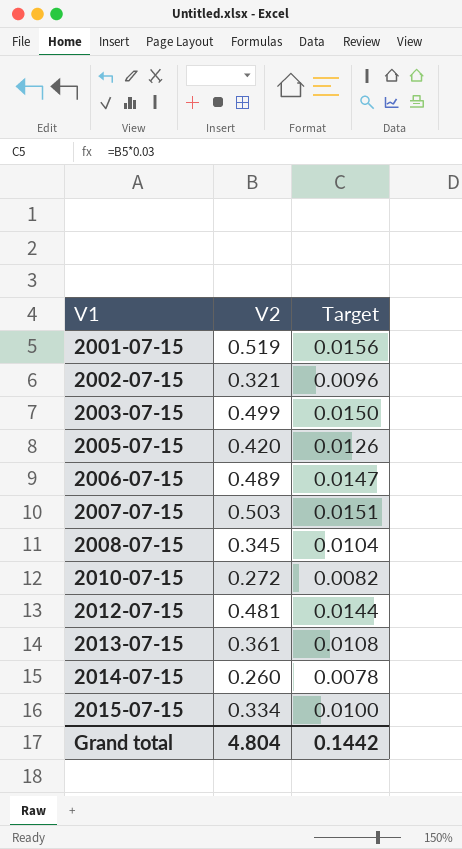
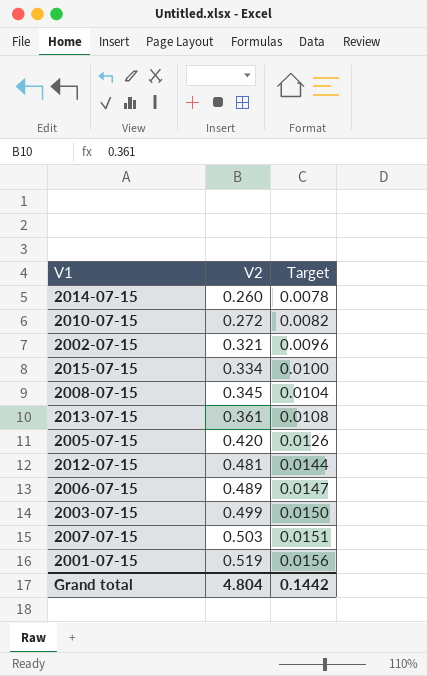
row order: V1 ascending -> V2 ascending

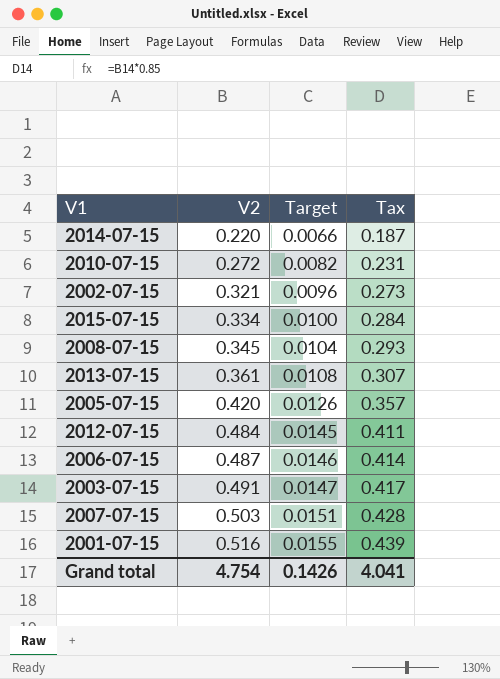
column Tax | formula: none -> [V2] * 0.85
2014-07-15 | V2: 0.260 -> 0.220
2014-07-15 | Target: 0.0078 -> 0.0066
2012-07-15 | V2: 0.481 -> 0.484
2012-07-15 | Target: 0.0144 -> 0.0145
2006-07-15 | V2: 0.489 -> 0.487
2006-07-15 | Target: 0.0147 -> 0.0146
2003-07-15 | V2: 0.499 -> 0.491
2003-07-15 | Target: 0.0150 -> 0.0147
2001-07-15 | V2: 0.519 -> 0.516
2001-07-15 | Target: 0.0156 -> 0.0155
Grand total | V2: 4.804 -> 4.754
Grand total | Target: 0.1442 -> 0.1426

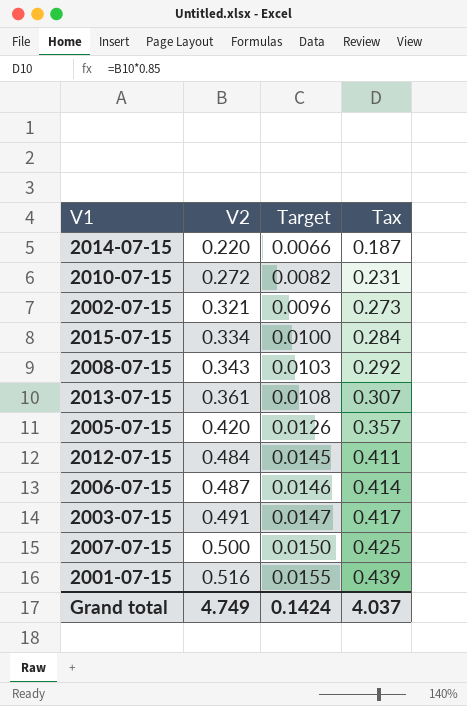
2008-07-15 | V2: 0.345 -> 0.343
2008-07-15 | Target: 0.0104 -> 0.0103
2008-07-15 | Tax: 0.293 -> 0.292
2007-07-15 | V2: 0.503 -> 0.500
2007-07-15 | Target: 0.0151 -> 0.0150
2007-07-15 | Tax: 0.428 -> 0.425
Grand total | V2: 4.754 -> 4.749
Grand total | Target: 0.1426 -> 0.1424
Grand total | Tax: 4.041 -> 4.037

